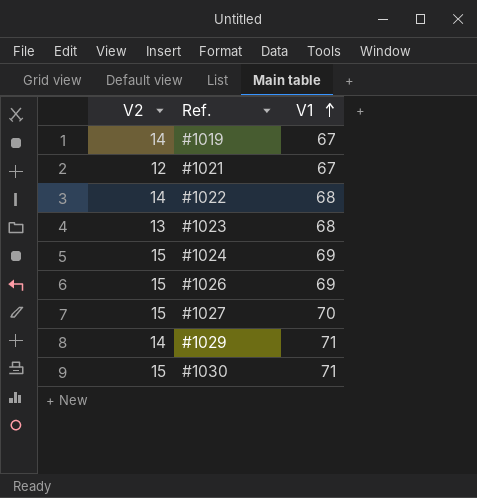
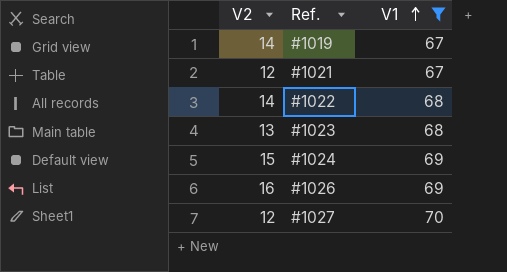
filter: none -> V1 != 71
#1026 | V2: 15 -> 16
#1027 | V2: 15 -> 12

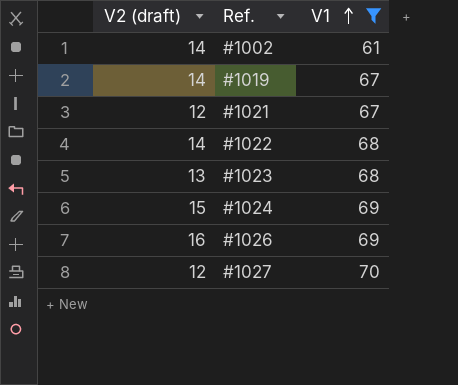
column name: V2 -> V2 (draft)
row #1002: none -> 14 | 61

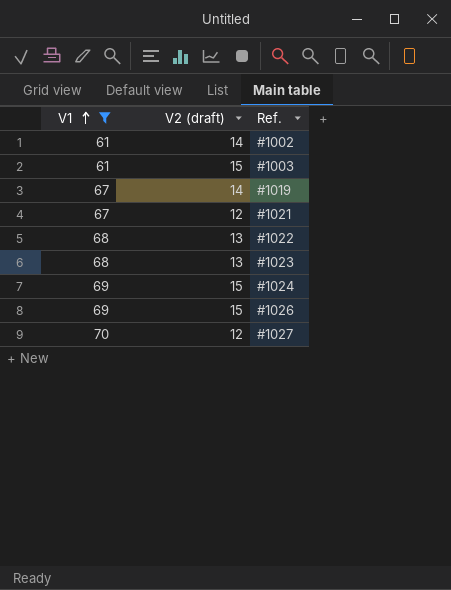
column V1 | position: 3 -> 1
row #1003: none -> 61 | 15
#1022 | V2 (draft): 14 -> 13
#1026 | V2 (draft): 16 -> 15

